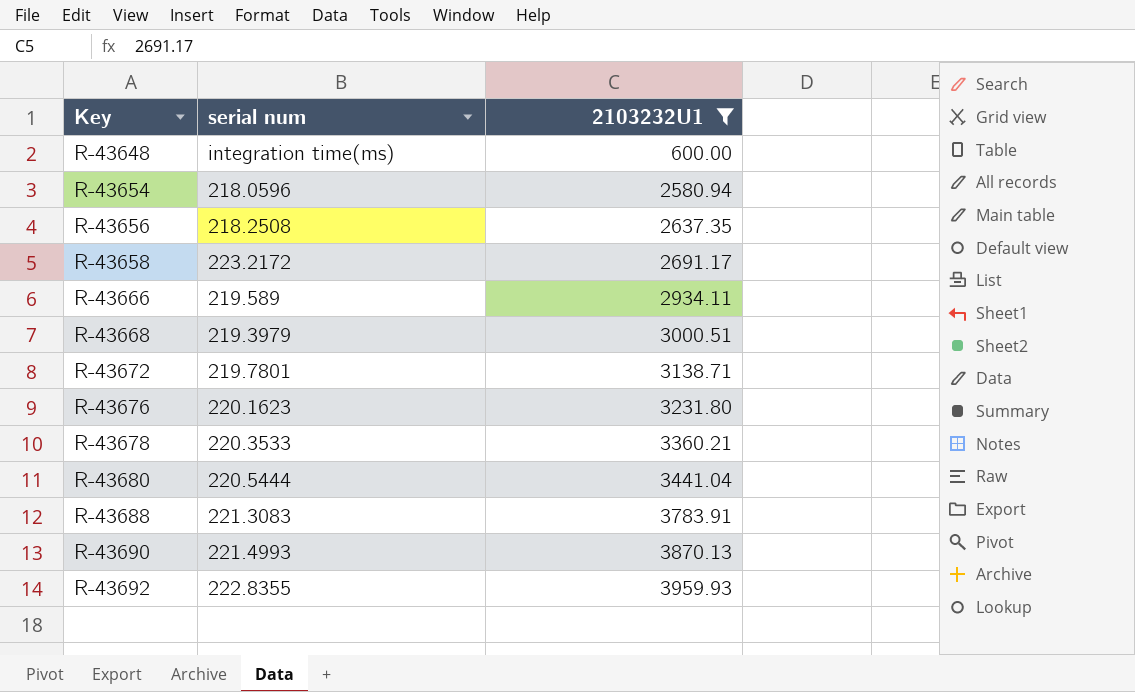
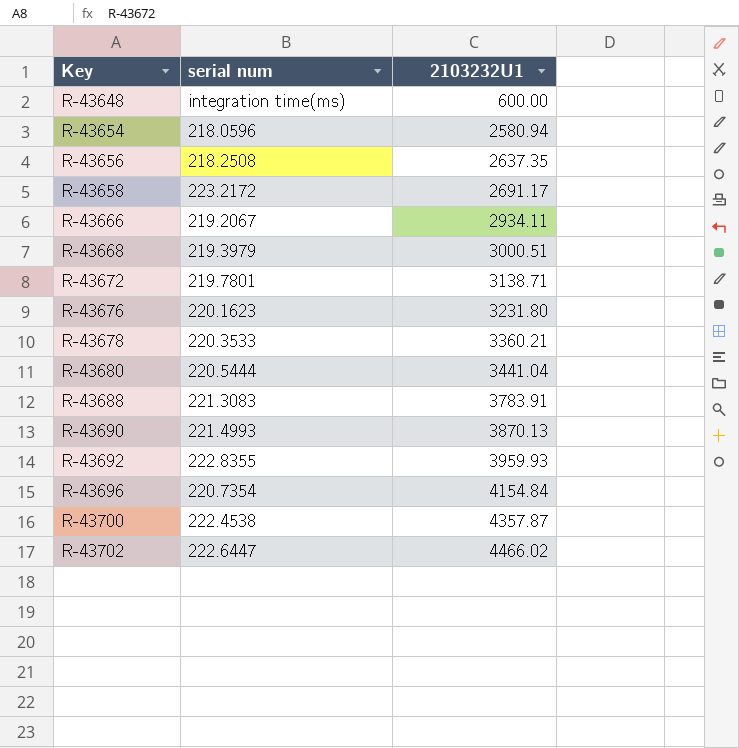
filter: 2103232U1 <= 3959.93 -> none
R-43666 | serial num: 219.589 -> 219.2067

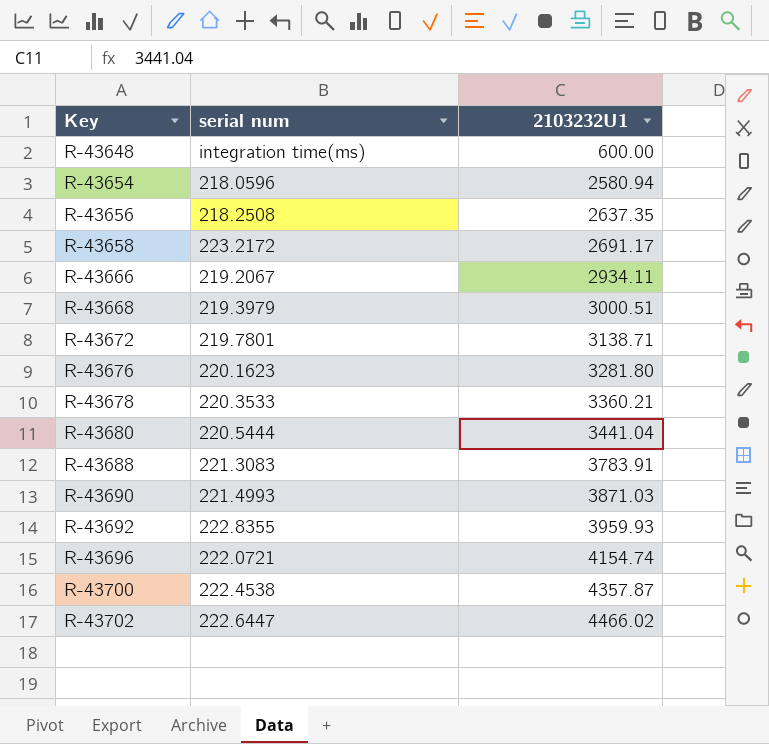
R-43676 | 2103232U1: 3231.80 -> 3281.80
R-43690 | 2103232U1: 3870.13 -> 3871.03
R-43696 | serial num: 220.7354 -> 222.0721
R-43696 | 2103232U1: 4154.84 -> 4154.74

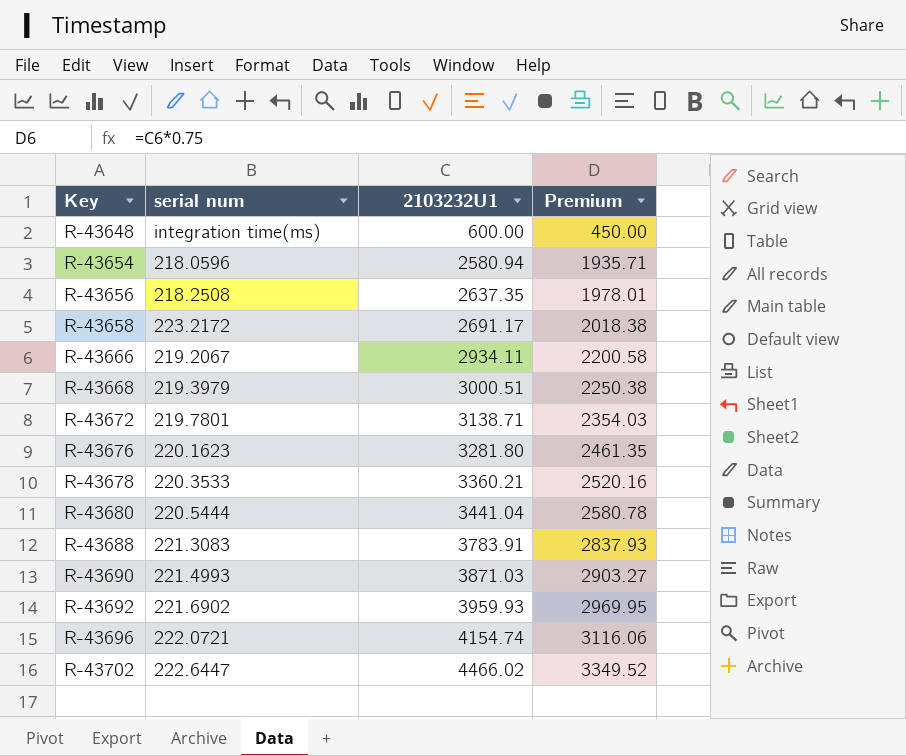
column Premium | formula: none -> [2103232U1] * 0.75
row R-43700: 222.4538 | 4357.87 -> none
R-43692 | serial num: 222.8355 -> 221.6902

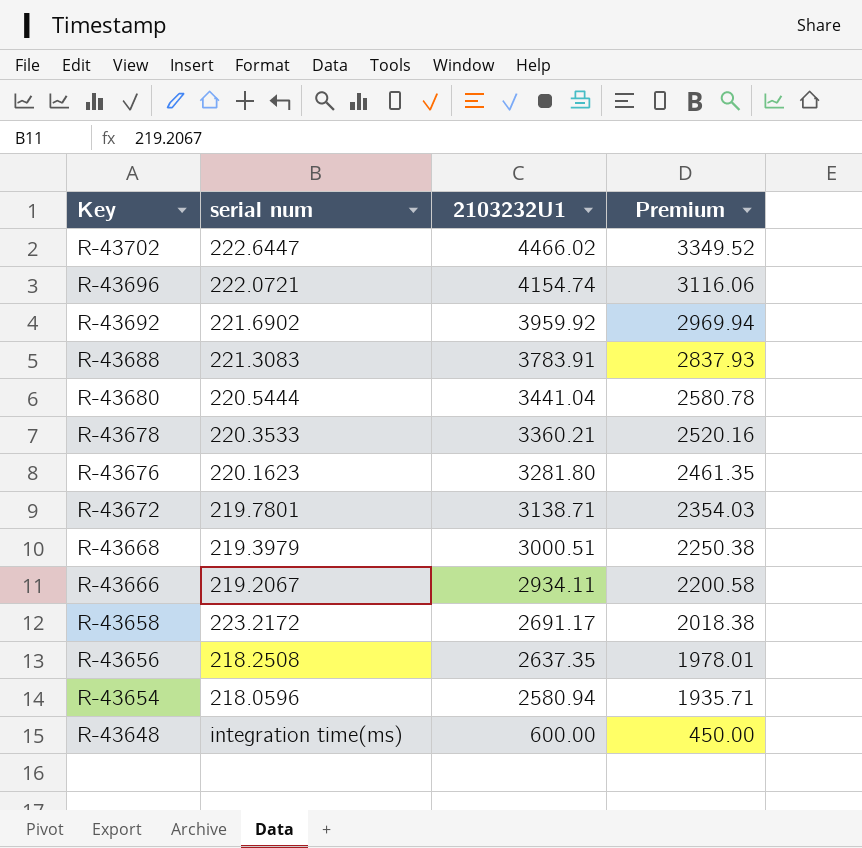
row order: Key ascending -> Key descending
row R-43690: 221.4993 | 3871.03 | 2903.27 -> none
R-43692 | 2103232U1: 3959.93 -> 3959.92
R-43692 | Premium: 2969.95 -> 2969.94

